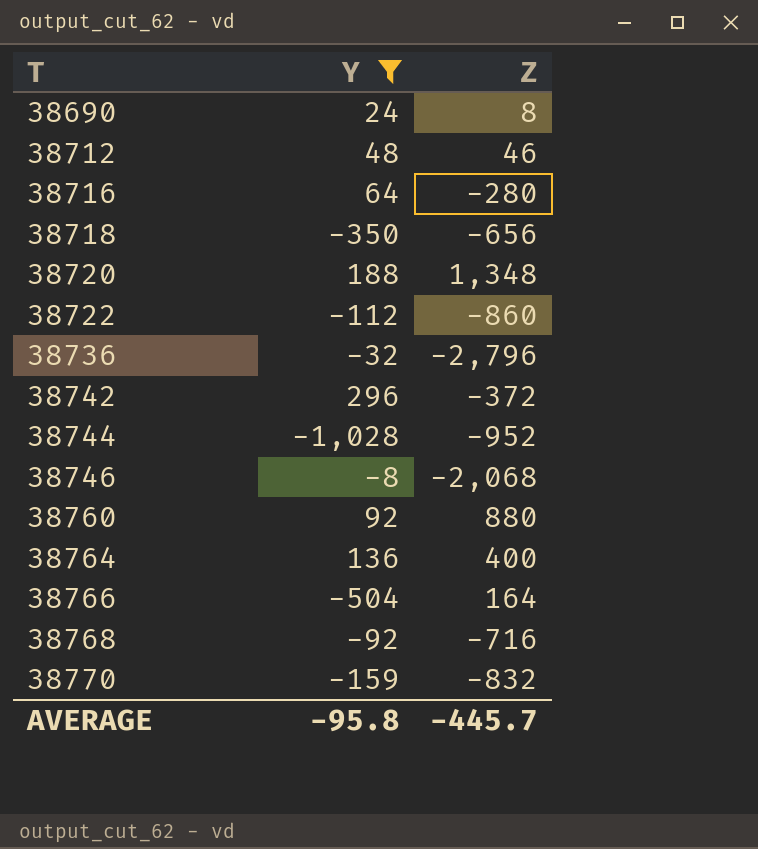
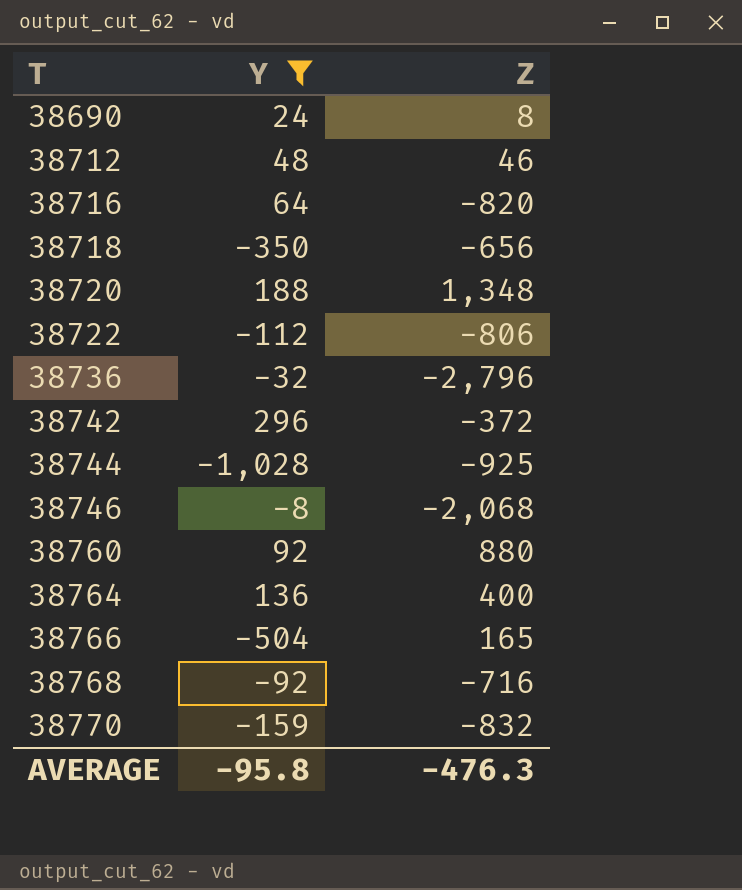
38716 | Z: -280 -> -820
38722 | Z: -860 -> -806
38744 | Z: -952 -> -925
38766 | Z: 164 -> 165
AVERAGE | Z: -445.7 -> -476.3

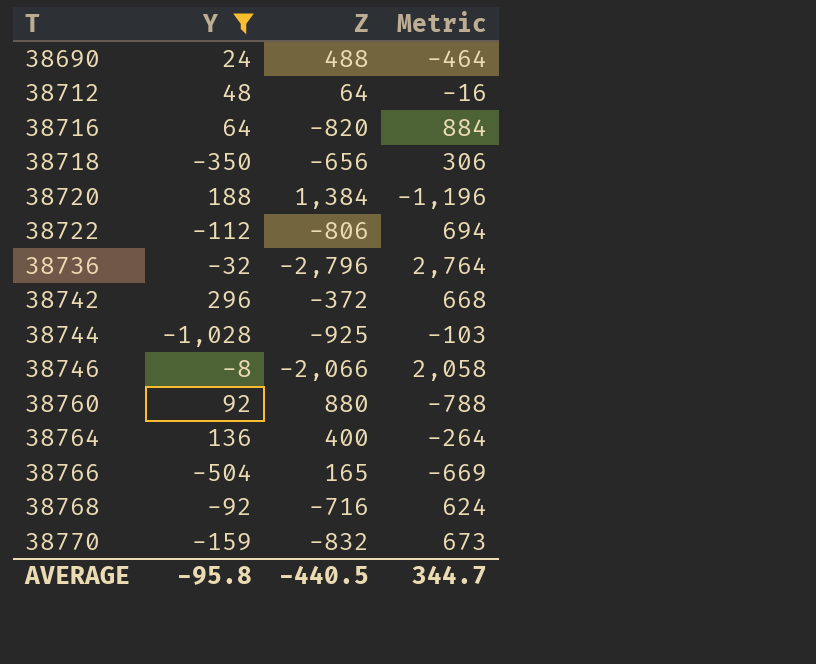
column Metric | formula: none -> [Y] - [Z]
38690 | Z: 8 -> 488
38712 | Z: 46 -> 64
38720 | Z: 1,348 -> 1,384
38746 | Z: -2,068 -> -2,066
AVERAGE | Z: -476.3 -> -440.5

